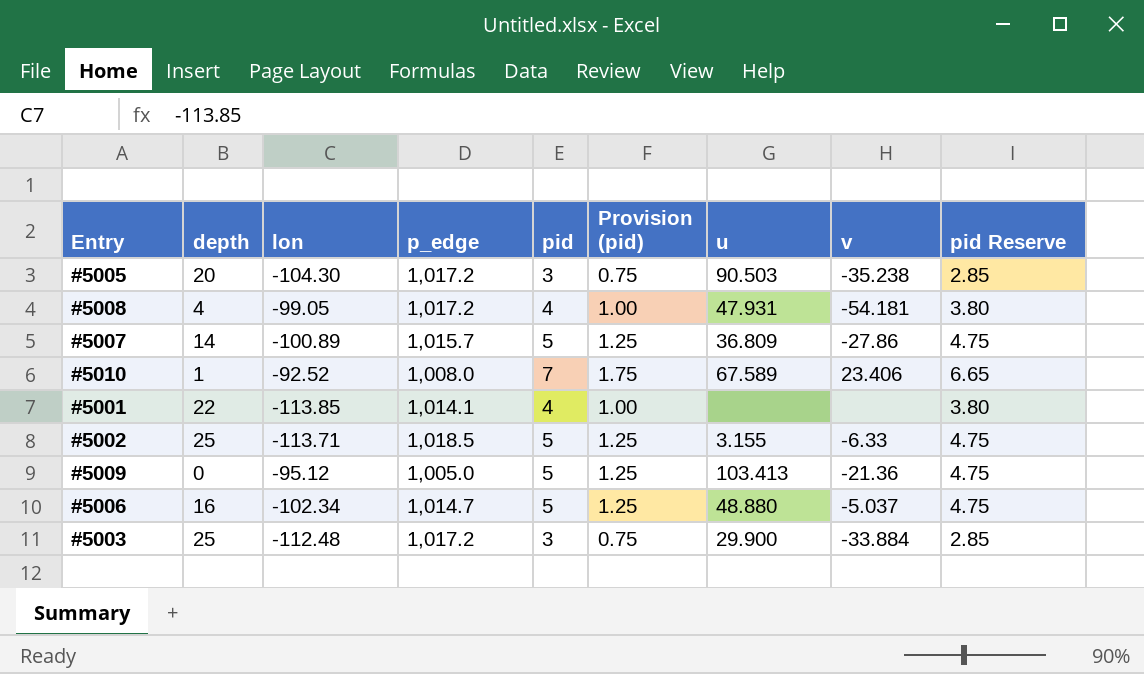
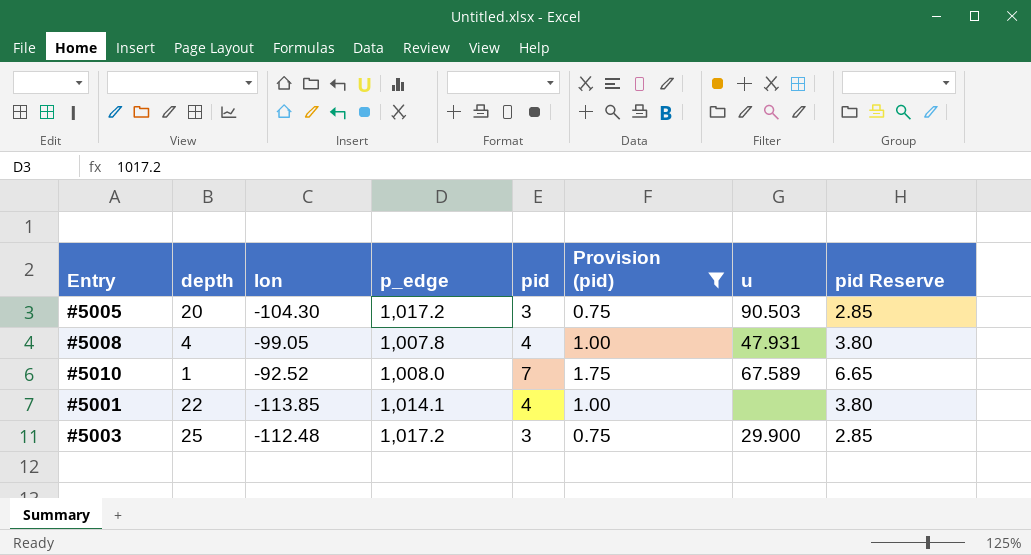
filter: none -> Provision (pid) != 1.25
column v | position: 8 -> none
#5008 | p_edge: 1,017.2 -> 1,007.8

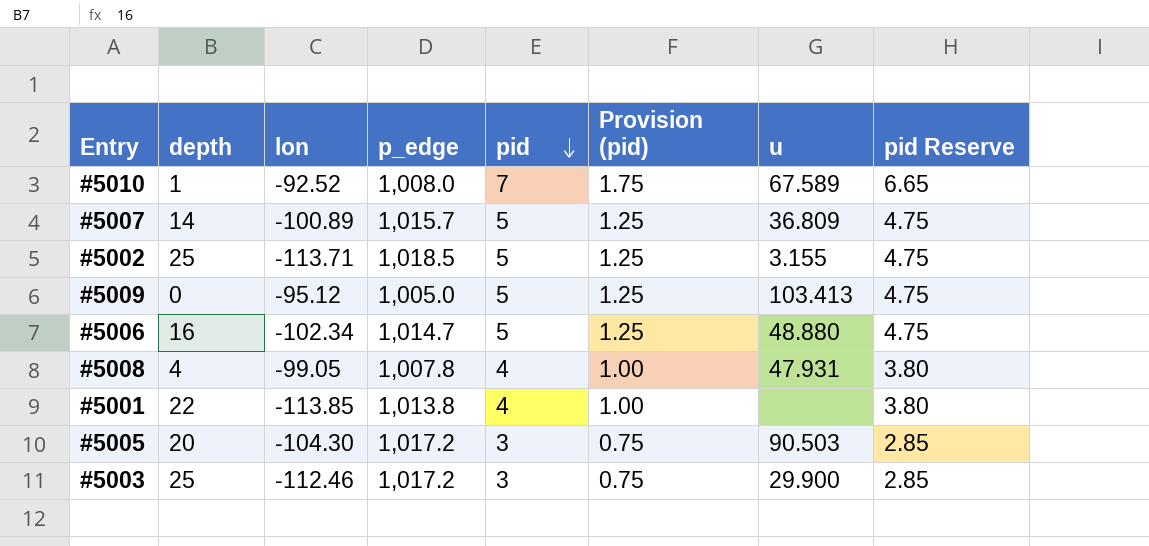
filter: Provision (pid) != 1.25 -> none
row order: none -> pid descending
#5001 | p_edge: 1,014.1 -> 1,013.8
#5003 | lon: -112.48 -> -112.46

